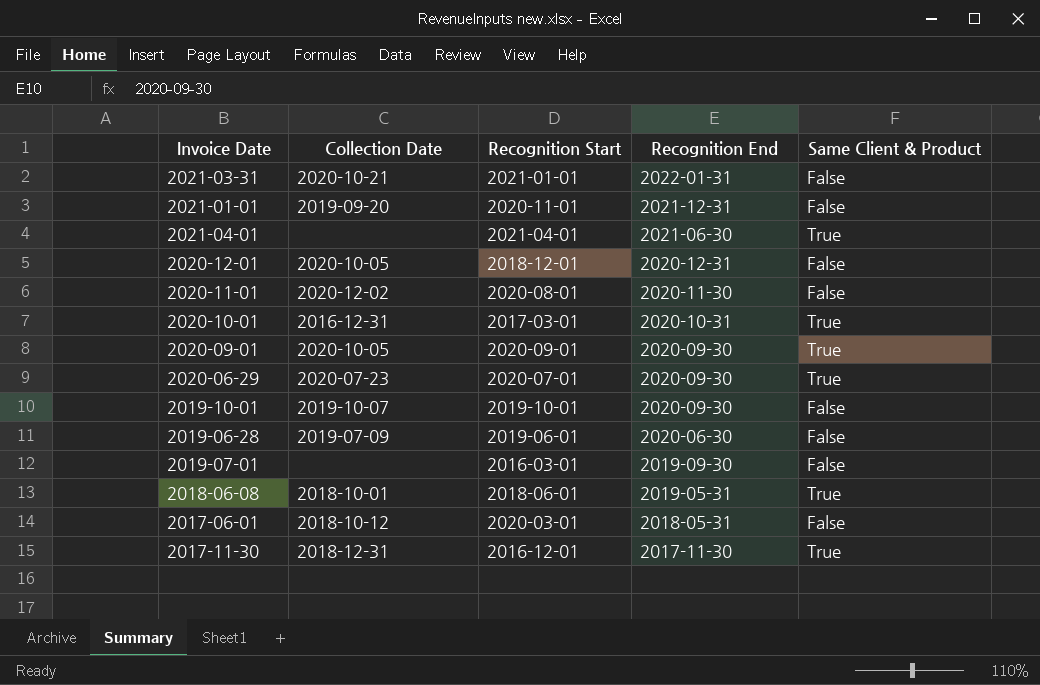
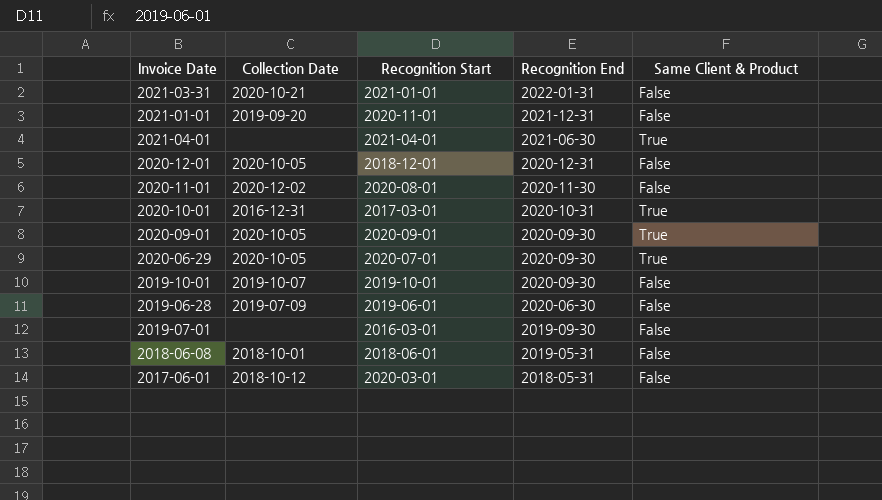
row 2017-11-30: 2018-12-31 | 2016-12-01 | 2017-11-30 | True -> none
2020-06-29 | Collection Date: 2020-07-23 -> 2020-10-05
2018-06-08 | Same Client & Product: True -> False

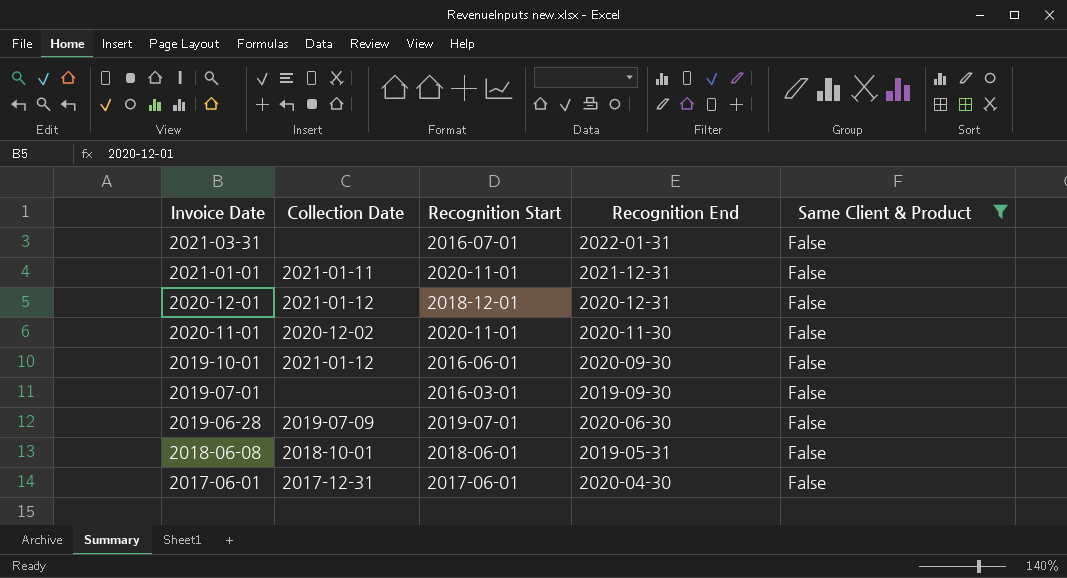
filter: none -> Same Client & Product = False
row order: Recognition End descending -> Invoice Date descending
2021-03-31 | Collection Date: 2020-10-21 -> none
2021-03-31 | Recognition Start: 2021-01-01 -> 2016-07-01
2021-01-01 | Collection Date: 2019-09-20 -> 2021-01-11
2020-12-01 | Collection Date: 2020-10-05 -> 2021-01-12
2020-11-01 | Recognition Start: 2020-08-01 -> 2020-11-01
2019-10-01 | Collection Date: 2019-10-07 -> 2021-01-12
2019-10-01 | Recognition Start: 2019-10-01 -> 2016-06-01
2019-06-28 | Recognition Start: 2019-06-01 -> 2019-07-01
2017-06-01 | Collection Date: 2018-10-12 -> 2017-12-31
2017-06-01 | Recognition Start: 2020-03-01 -> 2017-06-01
2017-06-01 | Recognition End: 2018-05-31 -> 2020-04-30

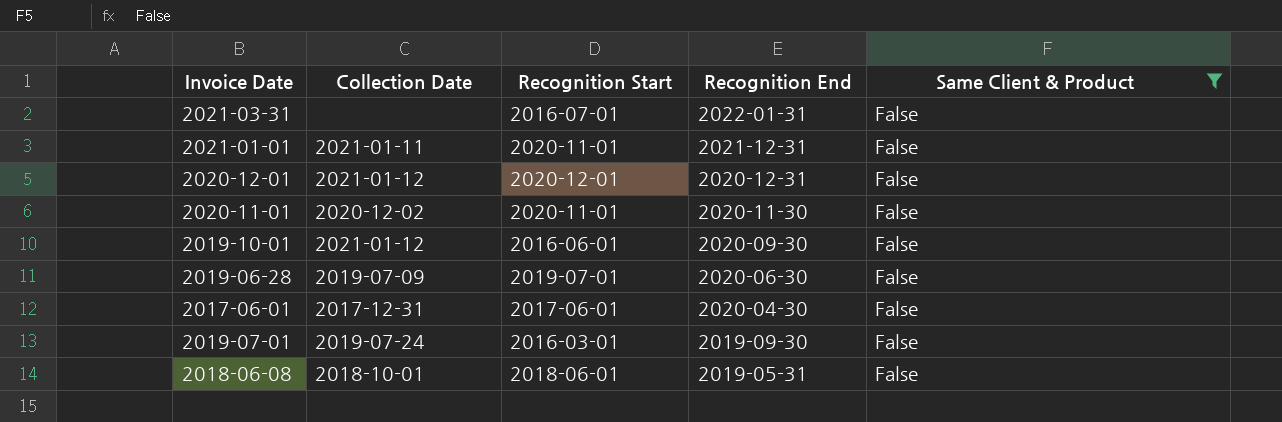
row order: Invoice Date descending -> Recognition End descending
2020-12-01 | Recognition Start: 2018-12-01 -> 2020-12-01
2019-07-01 | Collection Date: none -> 2019-07-24

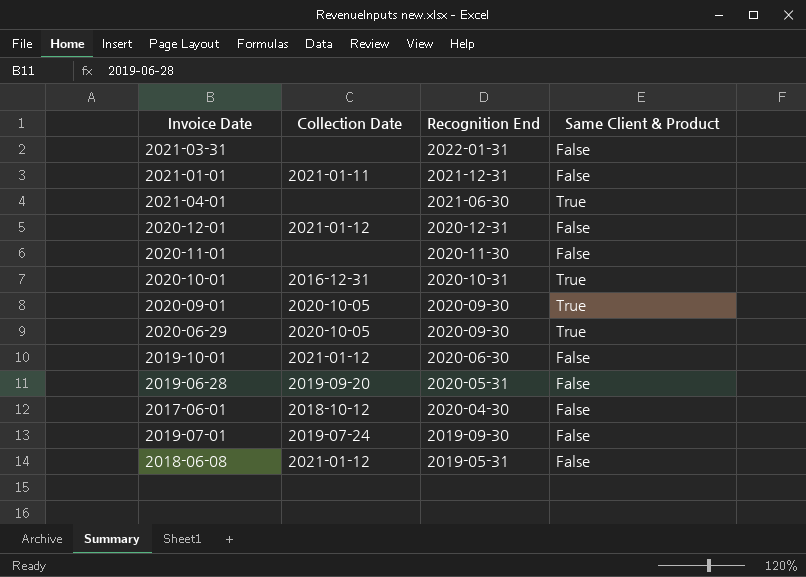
filter: Same Client & Product = False -> none
column Recognition Start | position: 3 -> none
2020-11-01 | Collection Date: 2020-12-02 -> none
2019-10-01 | Recognition End: 2020-09-30 -> 2020-06-30
2019-06-28 | Collection Date: 2019-07-09 -> 2019-09-20
2019-06-28 | Recognition End: 2020-06-30 -> 2020-05-31
2017-06-01 | Collection Date: 2017-12-31 -> 2018-10-12
2018-06-08 | Collection Date: 2018-10-01 -> 2021-01-12

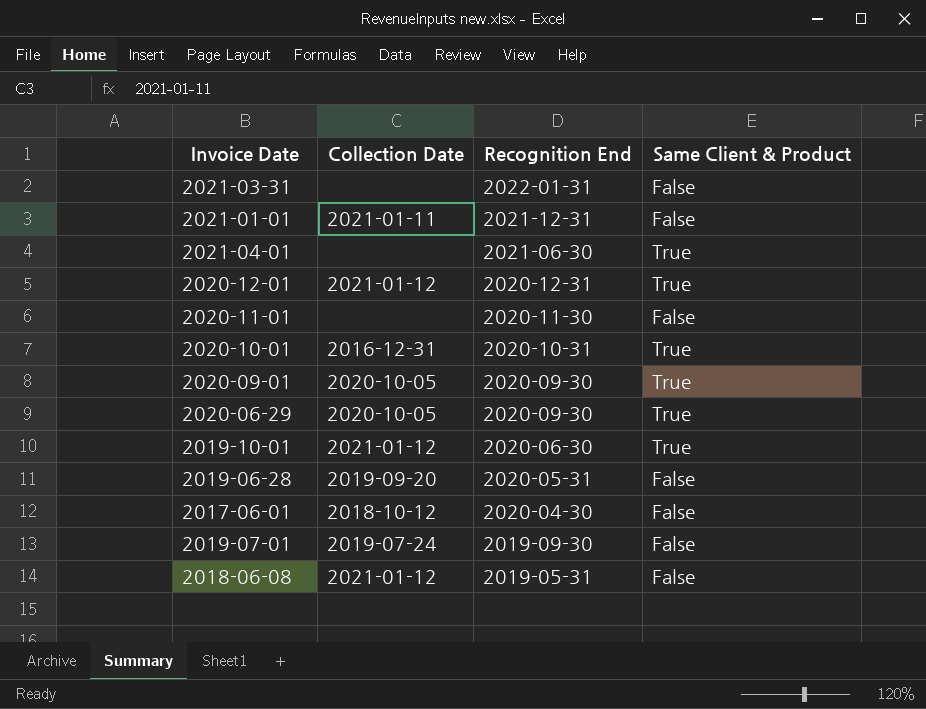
2020-12-01 | Same Client & Product: False -> True
2019-10-01 | Same Client & Product: False -> True

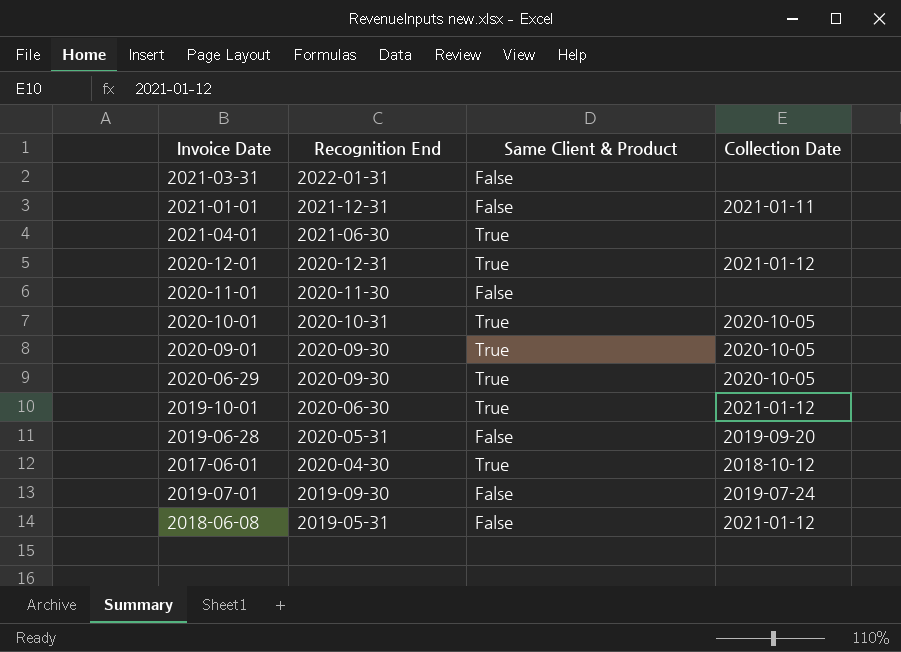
column Collection Date | position: 2 -> 4
2020-10-01 | Collection Date: 2016-12-31 -> 2020-10-05
2017-06-01 | Same Client & Product: False -> True

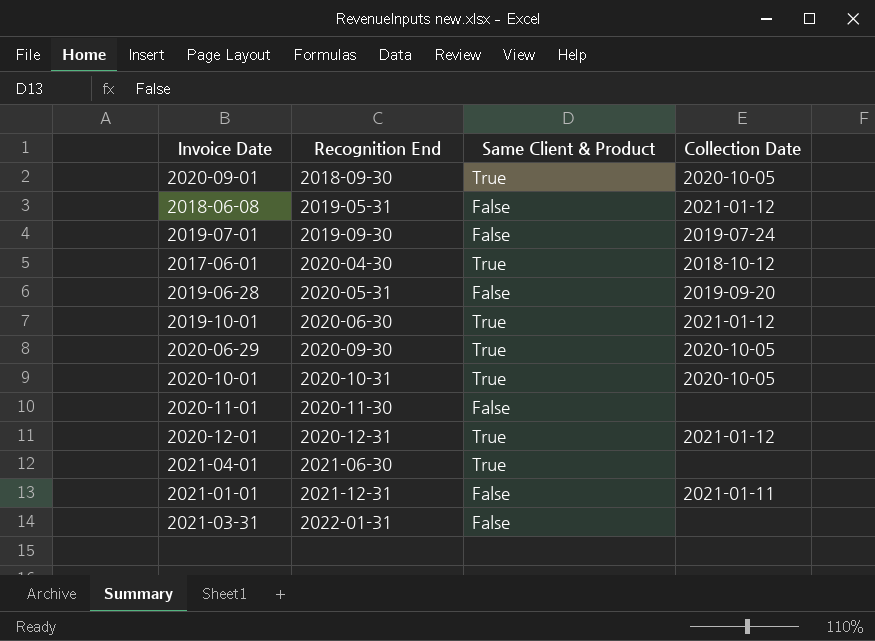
row order: Recognition End descending -> Recognition End ascending
2020-09-01 | Recognition End: 2020-09-30 -> 2018-09-30

